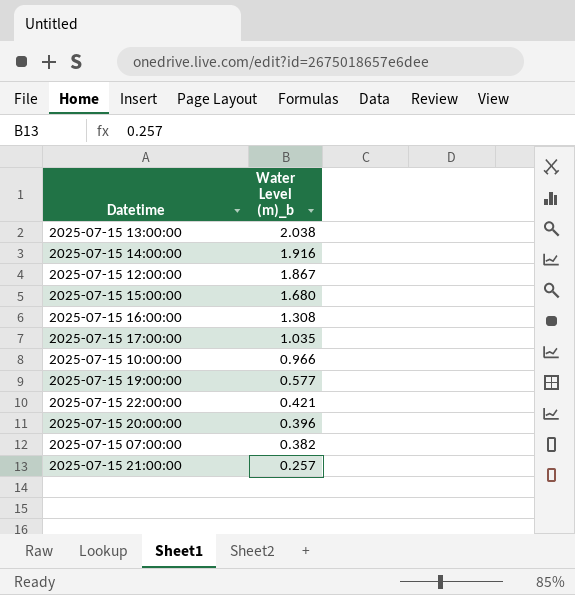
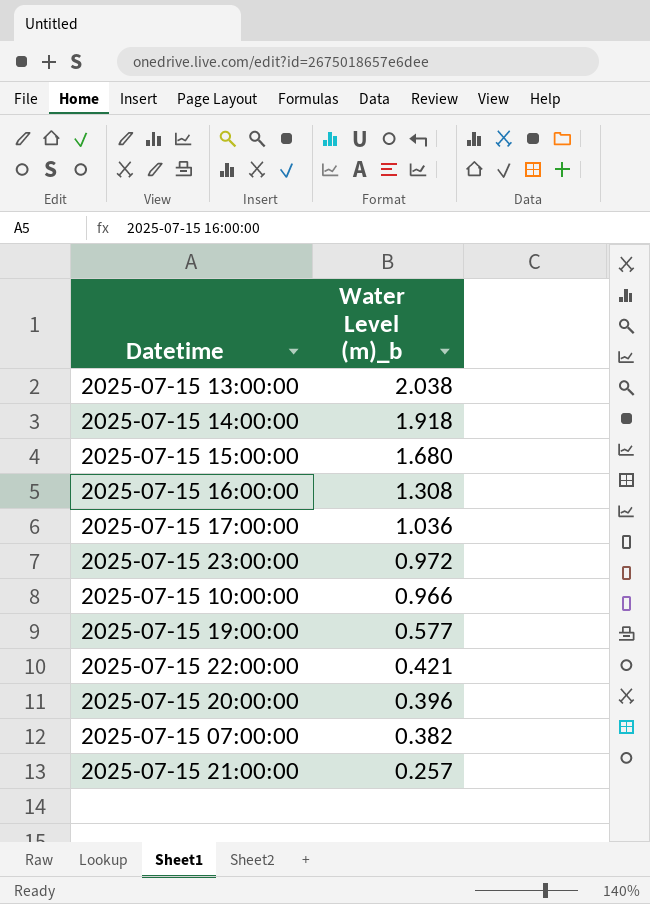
row 2025-07-15 12:00:00: 1.867 -> none
2025-07-15 14:00:00 | Water Level (m)_b: 1.916 -> 1.918
2025-07-15 17:00:00 | Water Level (m)_b: 1.035 -> 1.036
row 2025-07-15 23:00:00: none -> 0.972

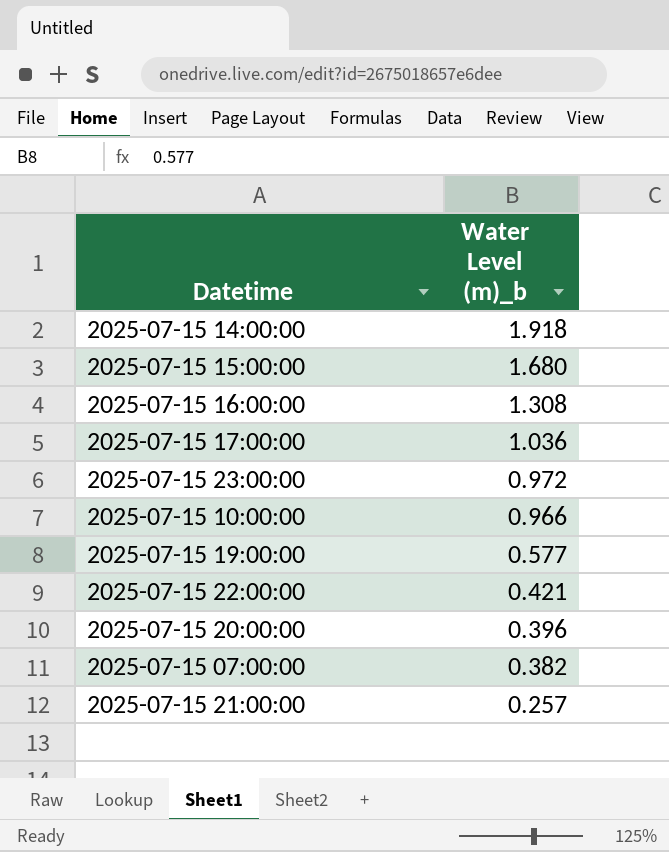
row 2025-07-15 13:00:00: 2.038 -> none

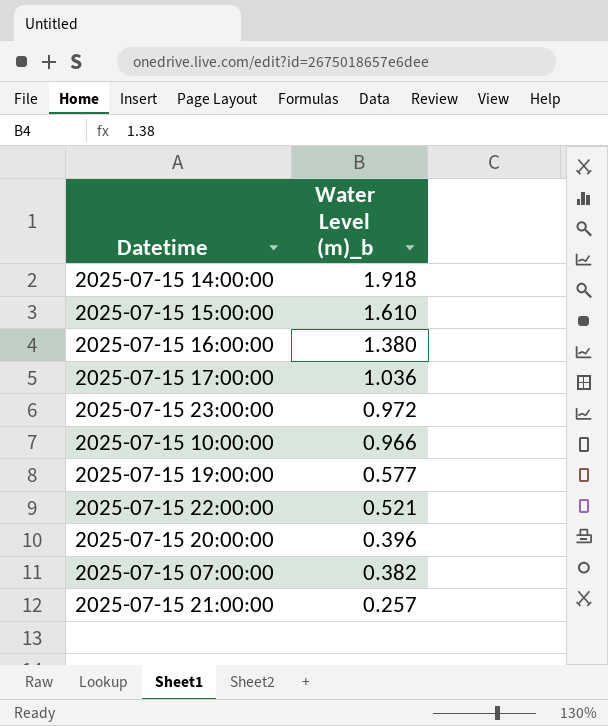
2025-07-15 15:00:00 | Water Level (m)_b: 1.680 -> 1.610
2025-07-15 16:00:00 | Water Level (m)_b: 1.308 -> 1.380
2025-07-15 22:00:00 | Water Level (m)_b: 0.421 -> 0.521

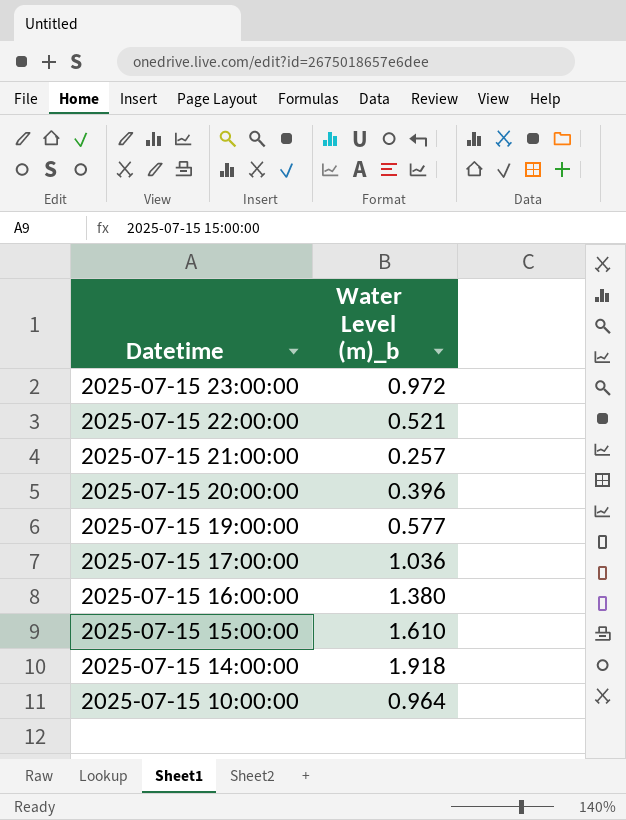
row order: Water Level (m)_b descending -> Datetime descending
row 2025-07-15 07:00:00: 0.382 -> none
2025-07-15 10:00:00 | Water Level (m)_b: 0.966 -> 0.964

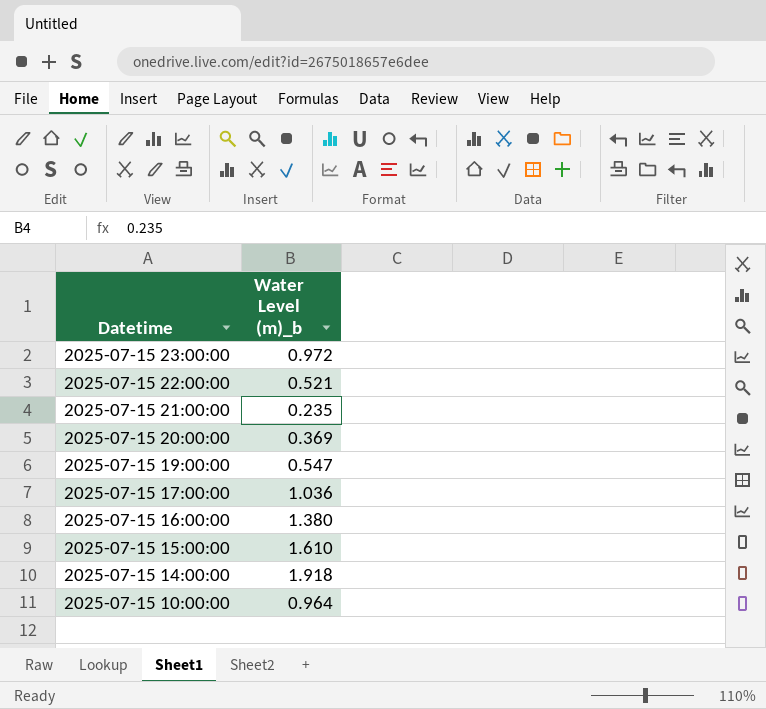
2025-07-15 21:00:00 | Water Level (m)_b: 0.257 -> 0.235
2025-07-15 20:00:00 | Water Level (m)_b: 0.396 -> 0.369
2025-07-15 19:00:00 | Water Level (m)_b: 0.577 -> 0.547

